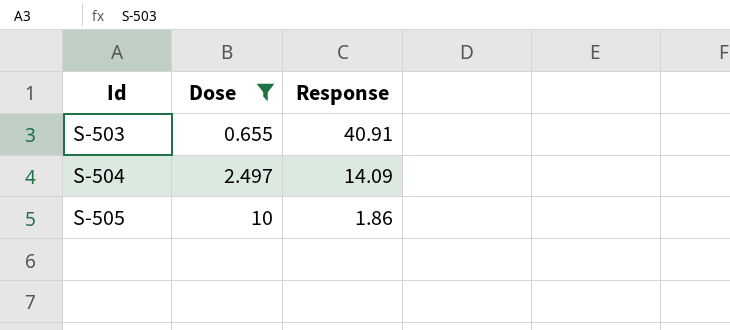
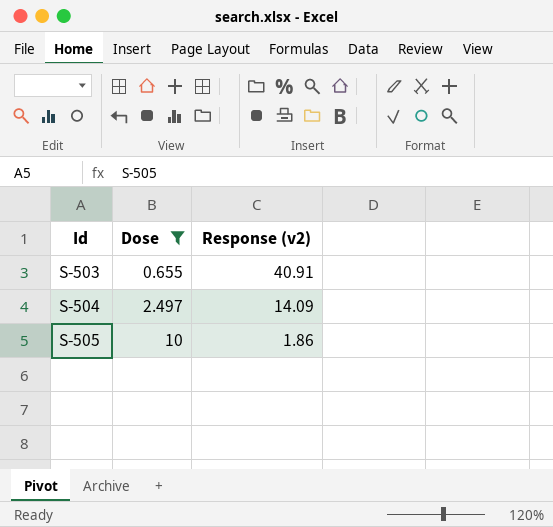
column name: Response -> Response (v2)

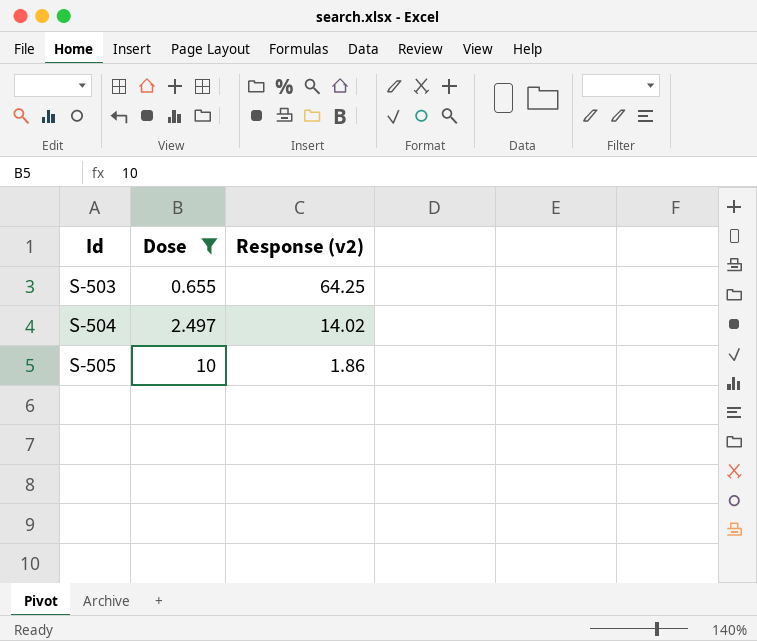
S-503 | Response (v2): 40.91 -> 64.25
S-504 | Response (v2): 14.09 -> 14.02

